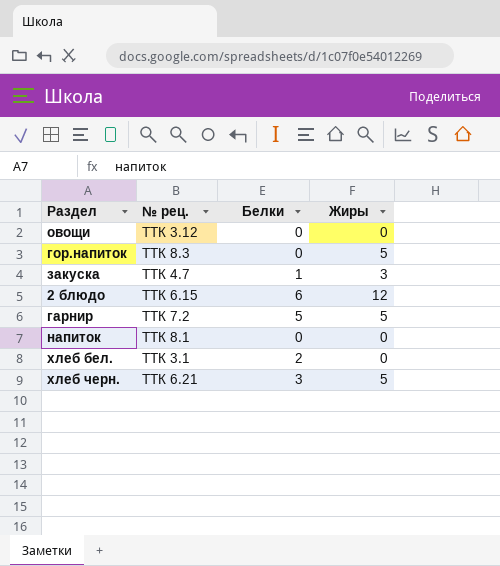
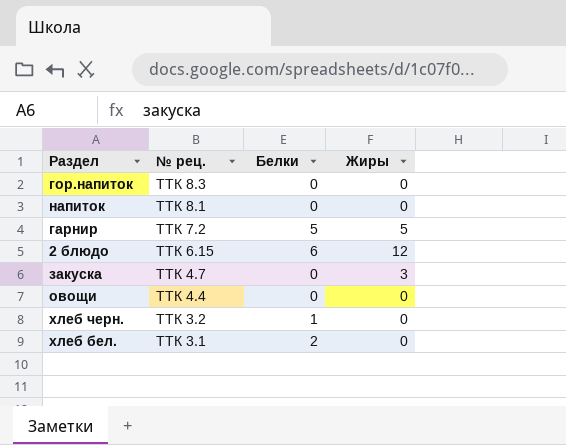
row order: none -> № рец. descending
гор.напиток | Жиры: 5 -> 0
закуска | Белки: 1 -> 0
овощи | № рец.: ТТК 3.12 -> ТТК 4.4
хлеб черн. | № рец.: ТТК 6.21 -> ТТК 3.2
хлеб черн. | Белки: 3 -> 1
хлеб черн. | Жиры: 5 -> 0

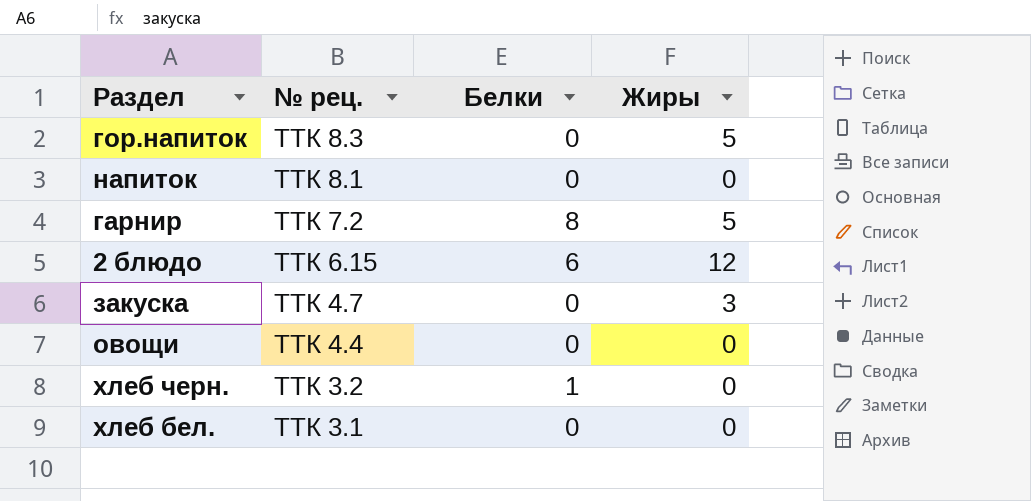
гор.напиток | Жиры: 0 -> 5
гарнир | Белки: 5 -> 8
хлеб бел. | Белки: 2 -> 0

